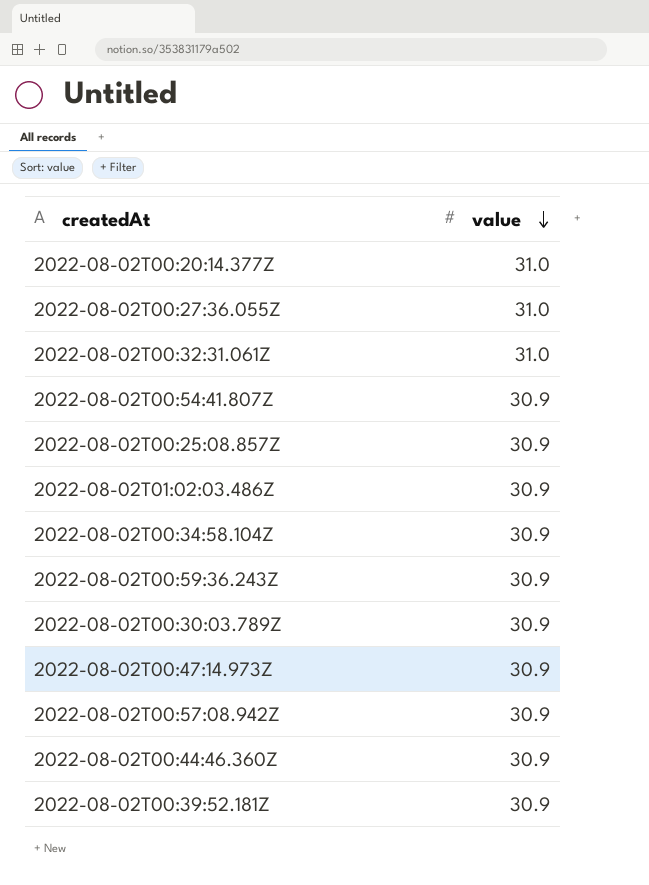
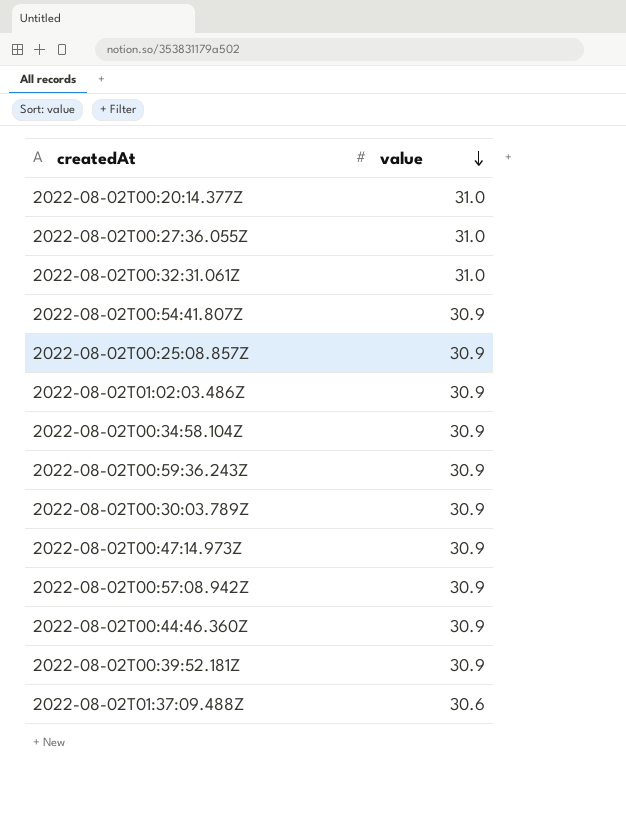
row 2022-08-02T01:37:09.488Z: none -> 30.6

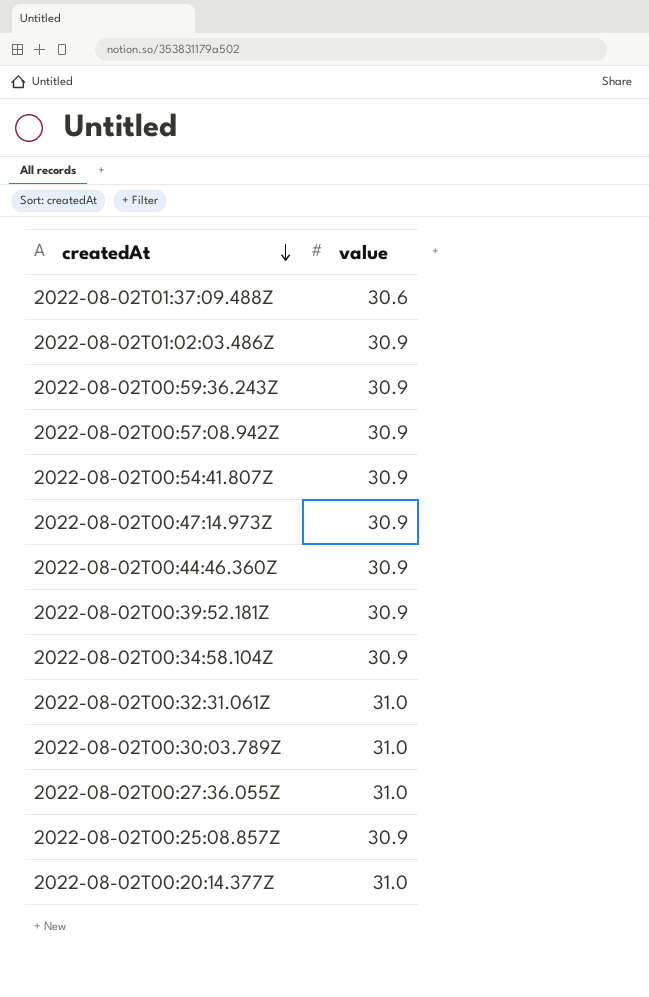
row order: value descending -> createdAt descending
2022-08-02T00:30:03.789Z | value: 30.9 -> 31.0

